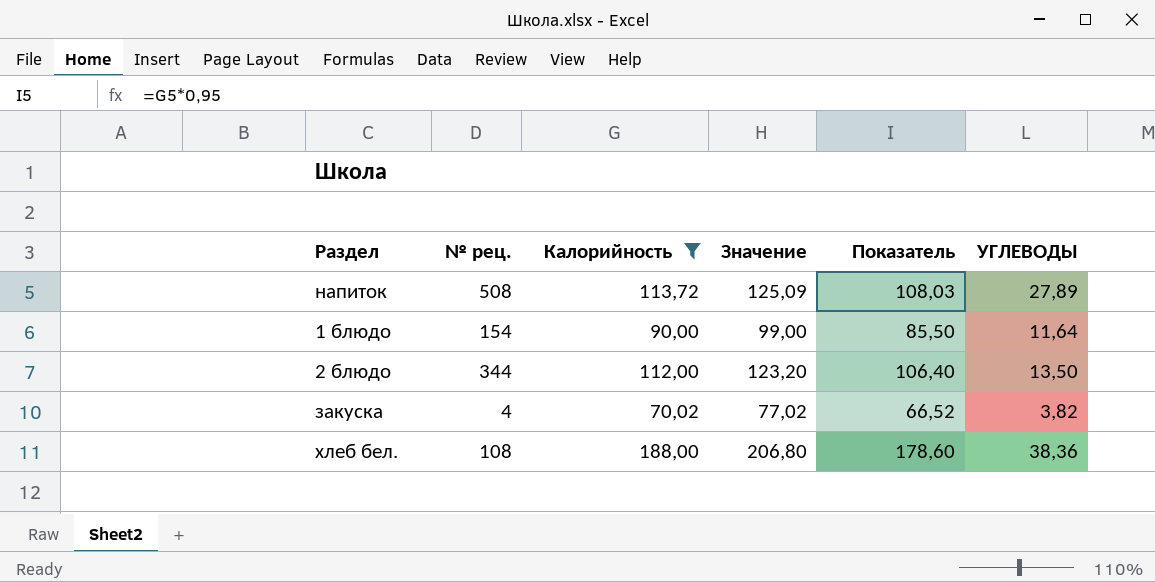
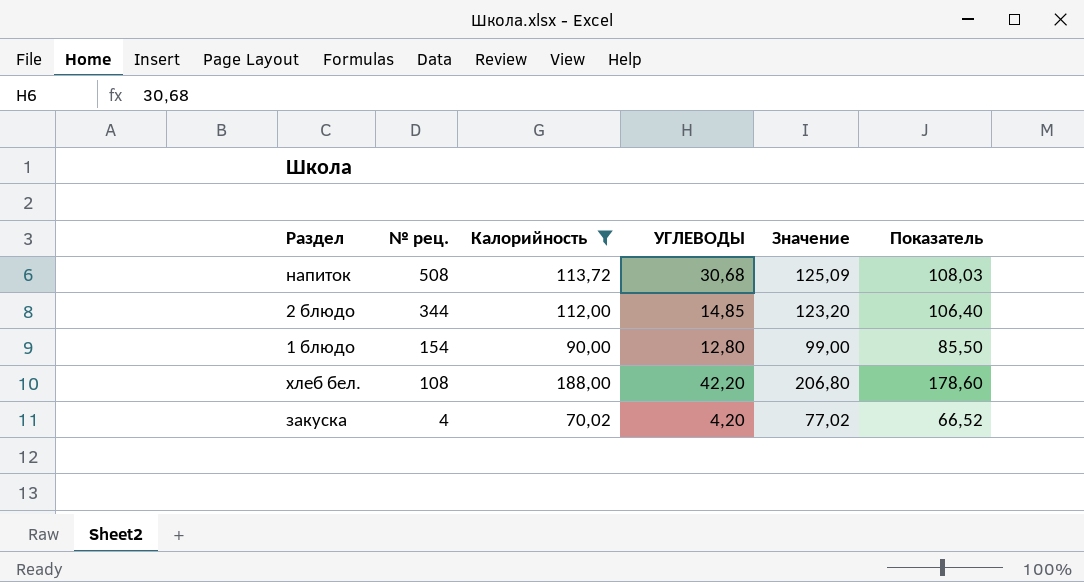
row order: none -> № рец. descending
column УГЛЕВОДЫ | position: 6 -> 4
напиток | УГЛЕВОДЫ: 27,89 -> 30,68
2 блюдо | УГЛЕВОДЫ: 13,50 -> 14,85
1 блюдо | УГЛЕВОДЫ: 11,64 -> 12,80
хлеб бел. | УГЛЕВОДЫ: 38,36 -> 42,20
закуска | УГЛЕВОДЫ: 3,82 -> 4,20

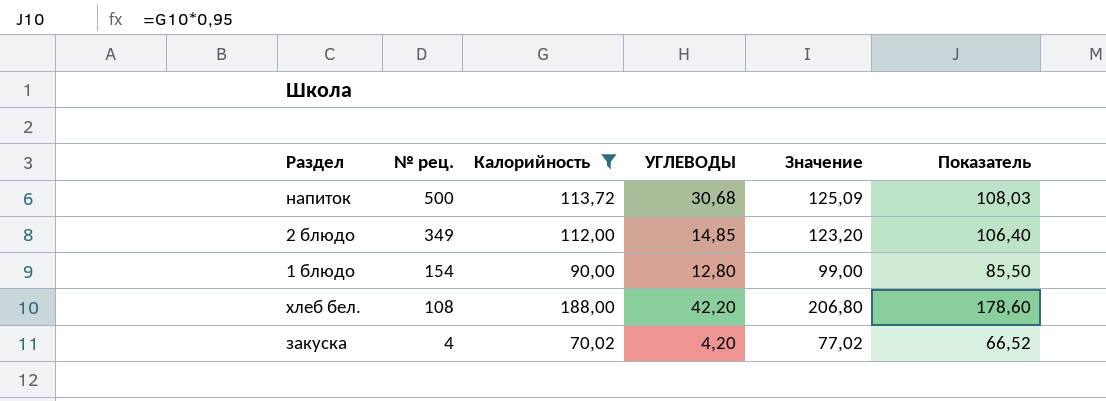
напиток | № рец.: 508 -> 500
2 блюдо | № рец.: 344 -> 349

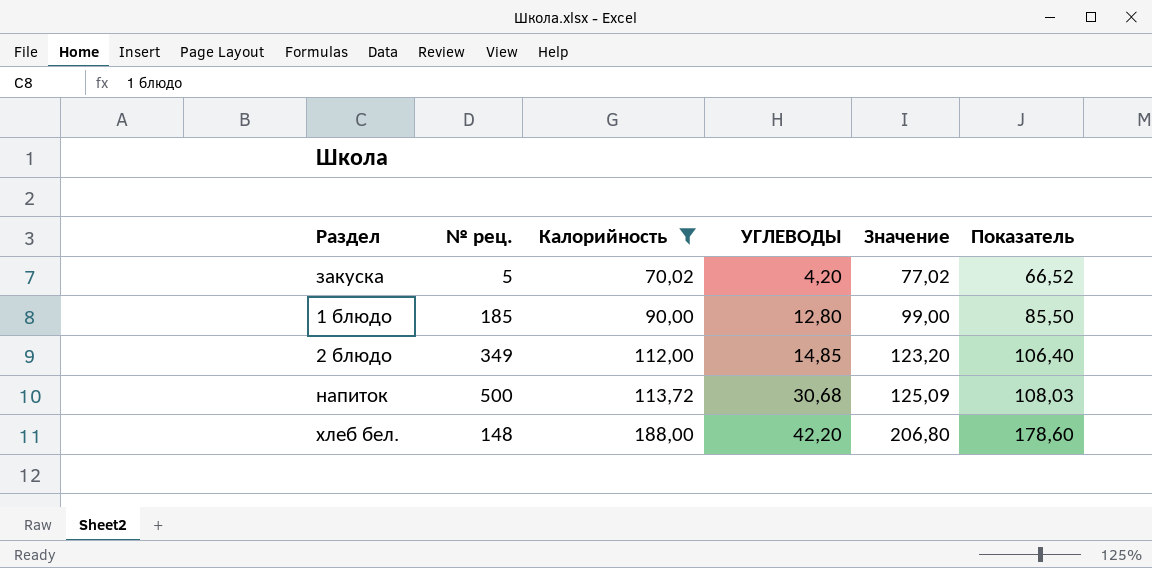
row order: № рец. descending -> Калорийность ascending
закуска | № рец.: 4 -> 5
1 блюдо | № рец.: 154 -> 185
хлеб бел. | № рец.: 108 -> 148

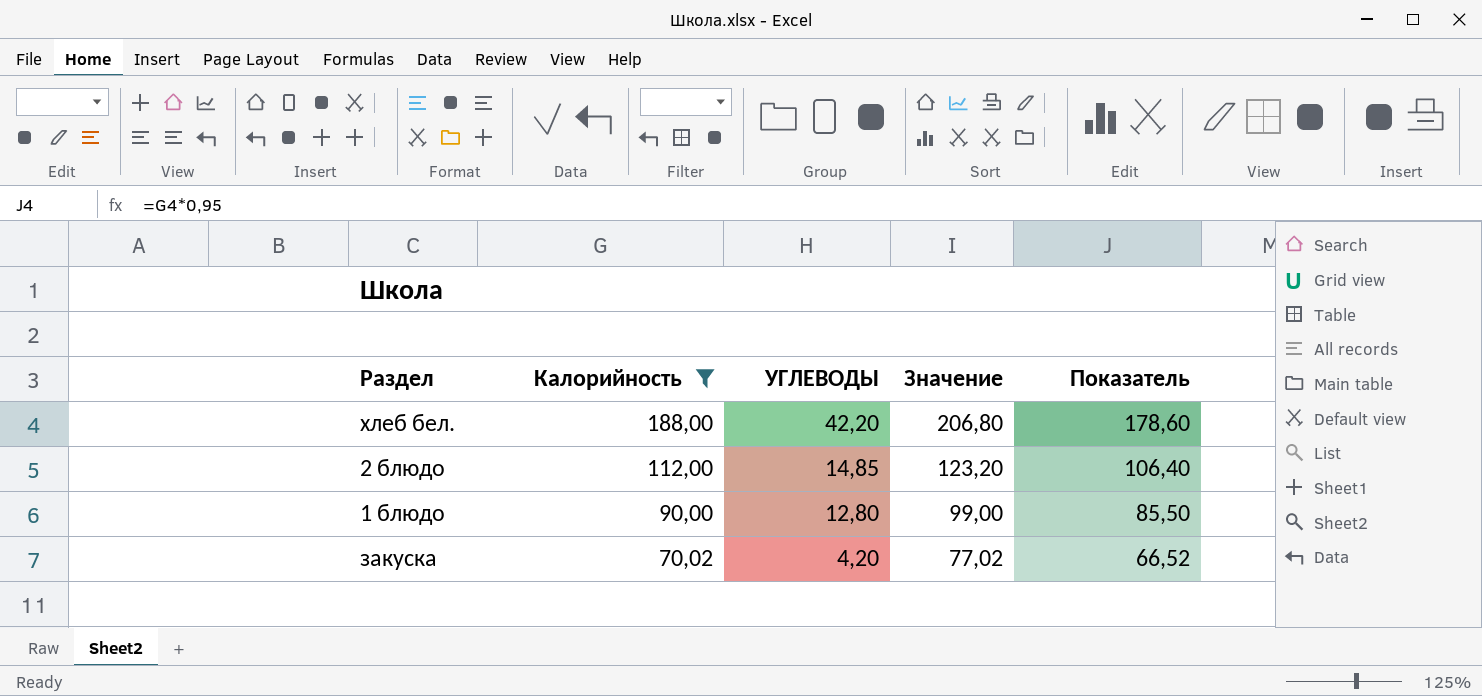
row order: Калорийность ascending -> Калорийность descending
column № рец. | position: 2 -> none
row напиток: 500 | 113,72 | 30,68 | 125,09 | 108,03 -> none

